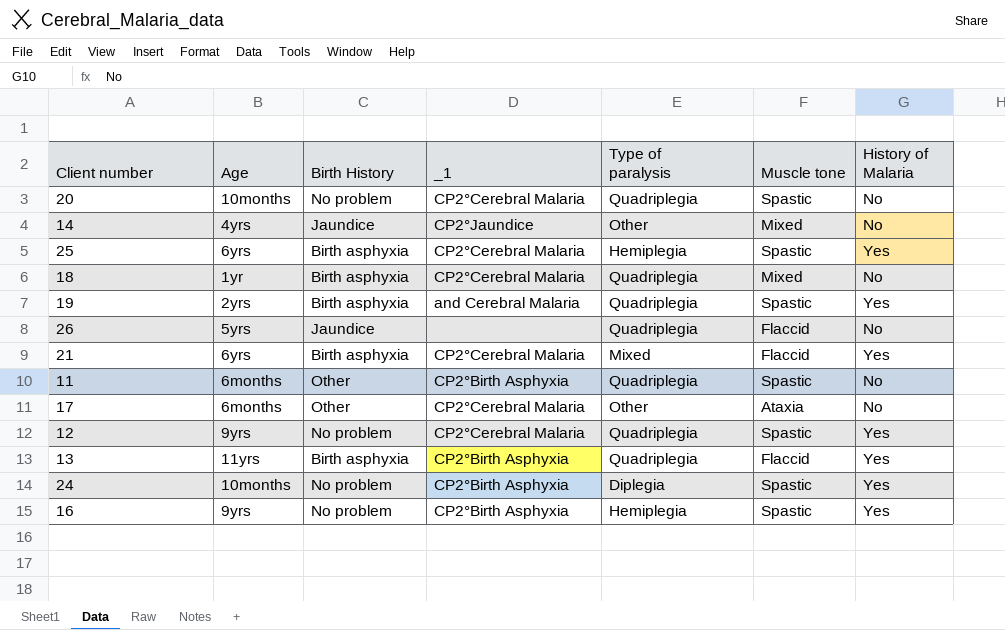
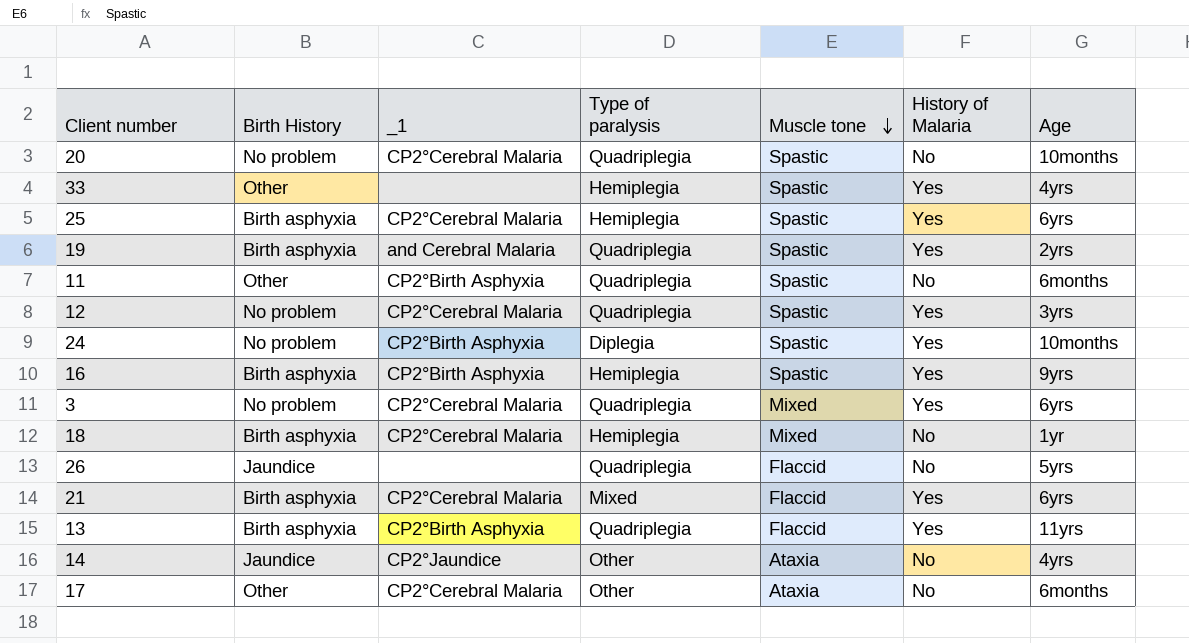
row order: none -> Muscle tone descending
column Age | position: 2 -> 7
row 33: none -> Other | none | Hemiplegia | Spastic | Yes | 4yrs
12 | Age: 9yrs -> 3yrs
16 | Birth History: No problem -> Birth asphyxia
row 3: none -> No problem | CP2°Cerebral Malaria | Quadriplegia | Mixed | Yes | 6yrs
18 | Type of paralysis: Quadriplegia -> Hemiplegia
14 | Muscle tone: Mixed -> Ataxia

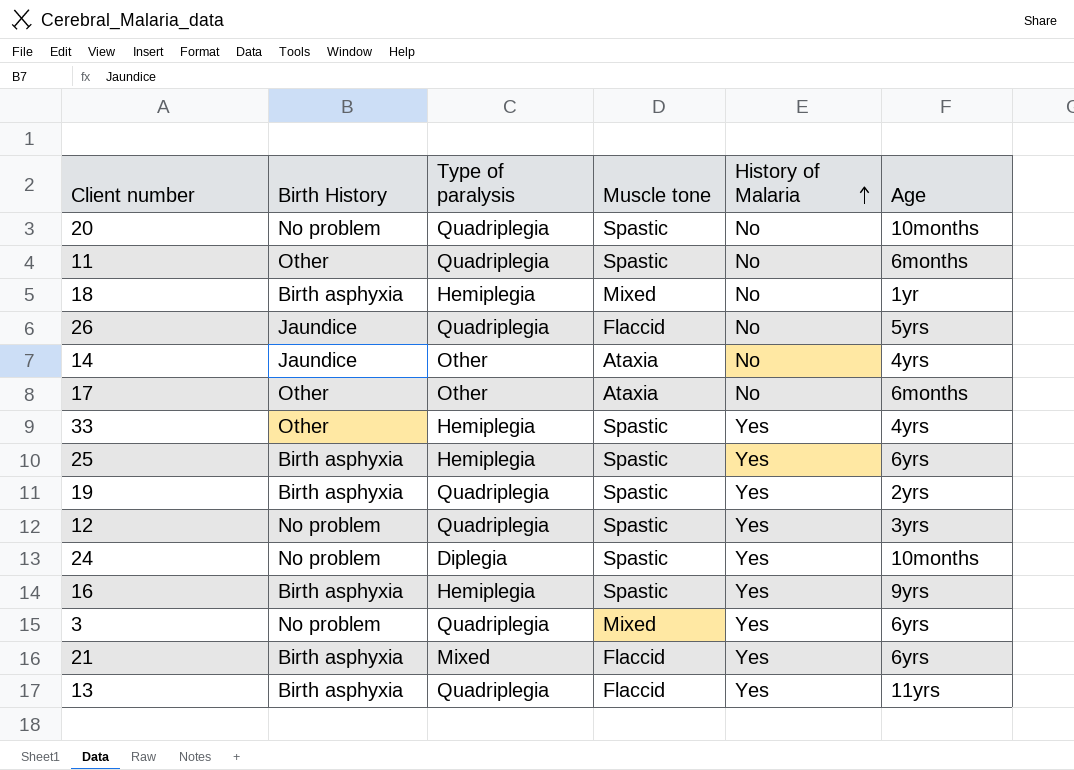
row order: Muscle tone descending -> History of Malaria ascending
column _1 | position: 3 -> none

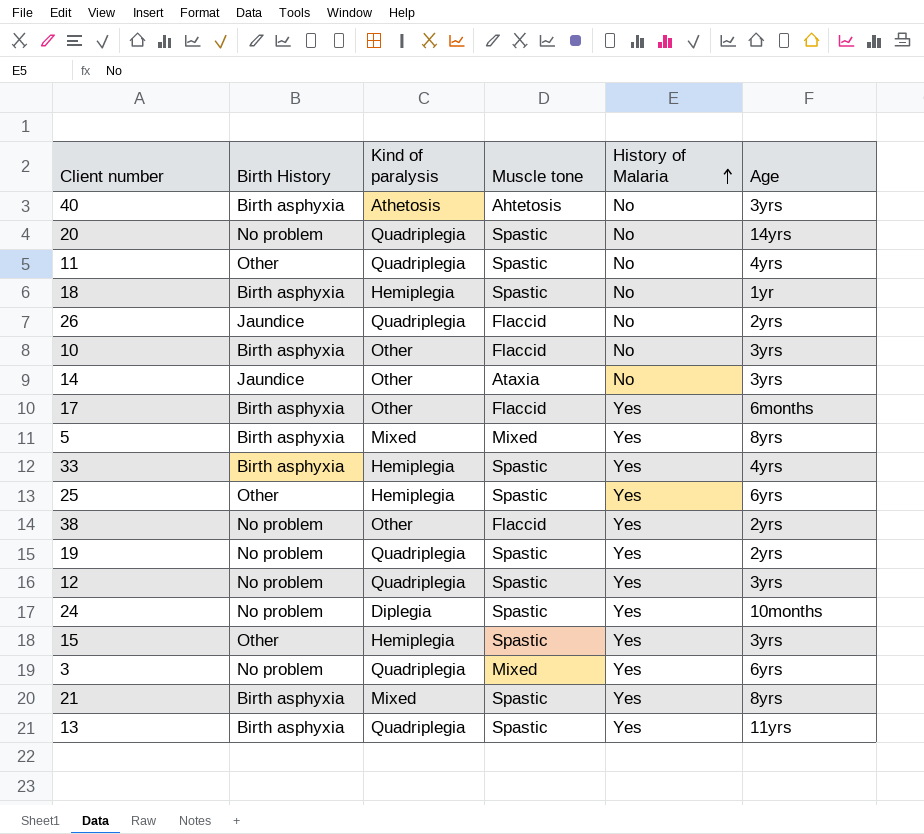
column name: Type of paralysis -> Kind of paralysis
row 16: Birth asphyxia | Hemiplegia | Spastic | Yes | 9yrs -> none
row 40: none -> Birth asphyxia | Athetosis | Ahtetosis | No | 3yrs
20 | Age: 10months -> 14yrs
11 | Age: 6months -> 4yrs
18 | Muscle tone: Mixed -> Spastic
26 | Age: 5yrs -> 2yrs
row 10: none -> Birth asphyxia | Other | Flaccid | No | 3yrs
14 | Age: 4yrs -> 3yrs
17 | Birth History: Other -> Birth asphyxia
17 | Muscle tone: Ataxia -> Flaccid
17 | History of Malaria: No -> Yes
row 5: none -> Birth asphyxia | Mixed | Mixed | Yes | 8yrs
33 | Birth History: Other -> Birth asphyxia
25 | Birth History: Birth asphyxia -> Other
row 38: none -> No problem | Other | Flaccid | Yes | 2yrs
19 | Birth History: Birth asphyxia -> No problem
row 15: none -> Other | Hemiplegia | Spastic | Yes | 3yrs
21 | Muscle tone: Flaccid -> Spastic
21 | Age: 6yrs -> 8yrs
13 | Muscle tone: Flaccid -> Spastic

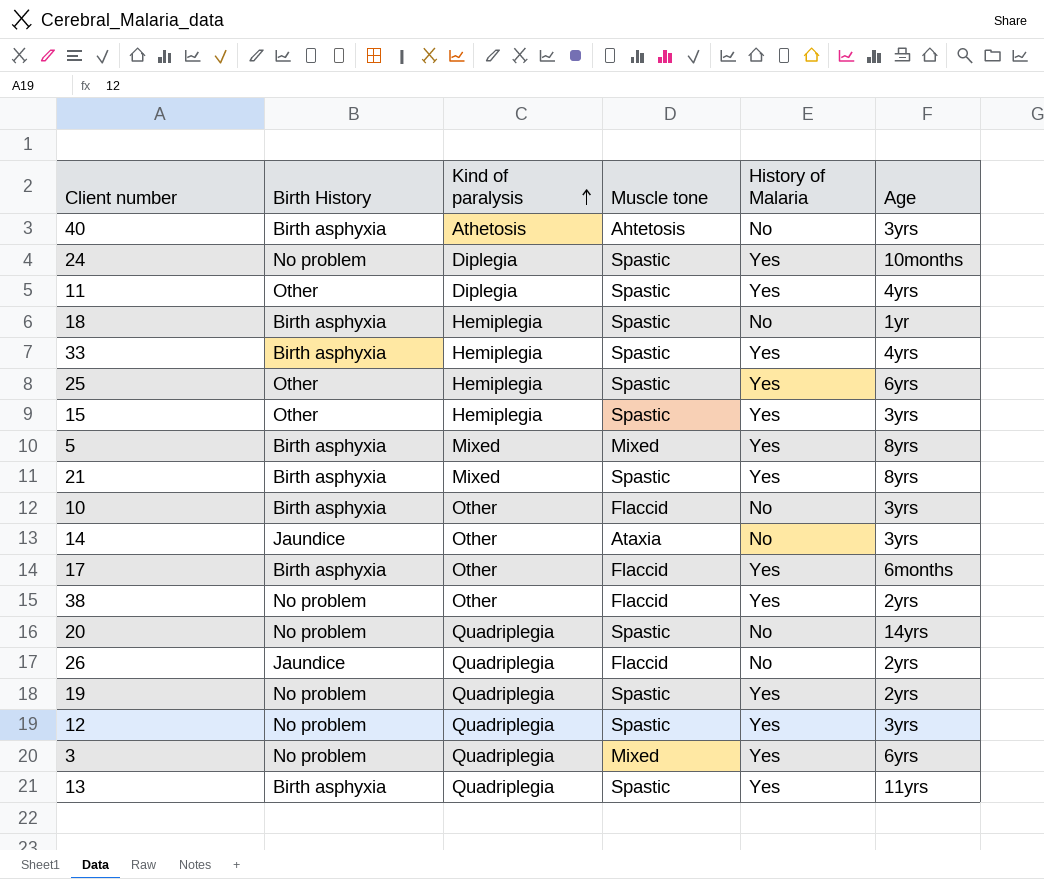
row order: History of Malaria ascending -> Kind of paralysis ascending
11 | Kind of paralysis: Quadriplegia -> Diplegia
11 | History of Malaria: No -> Yes

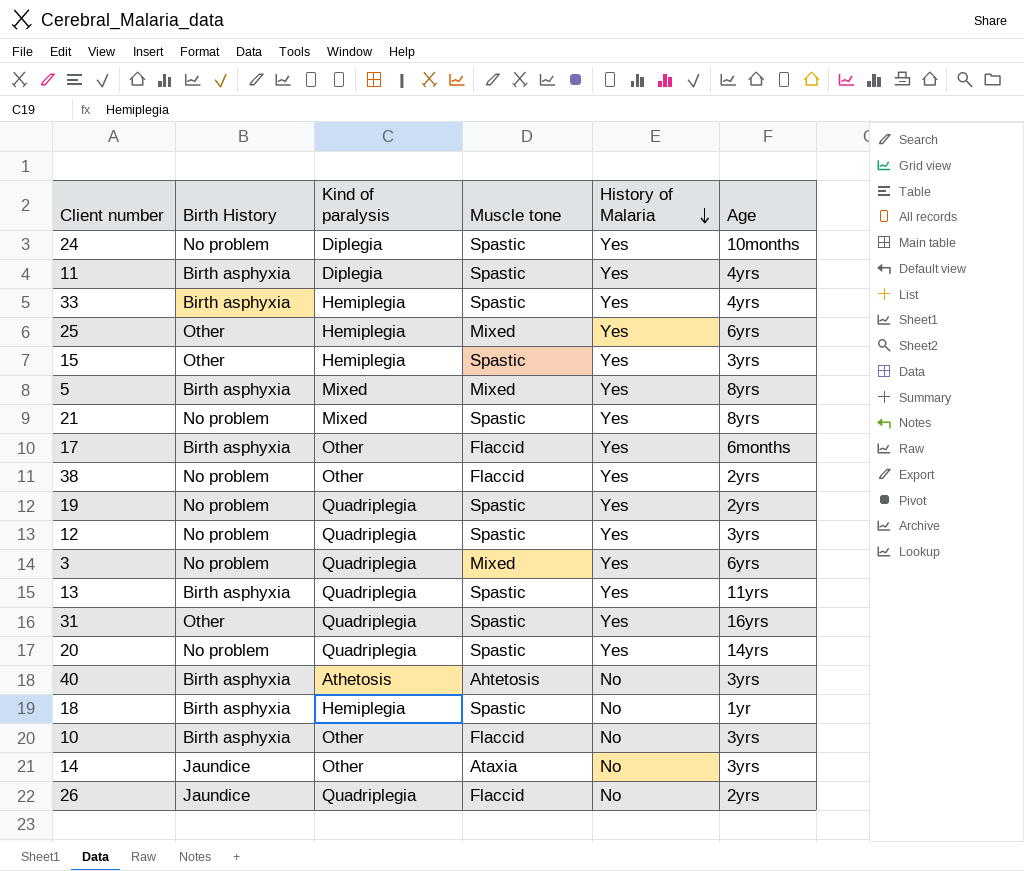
row order: Kind of paralysis ascending -> History of Malaria descending
11 | Birth History: Other -> Birth asphyxia
25 | Muscle tone: Spastic -> Mixed
21 | Birth History: Birth asphyxia -> No problem
row 31: none -> Other | Quadriplegia | Spastic | Yes | 16yrs
20 | History of Malaria: No -> Yes

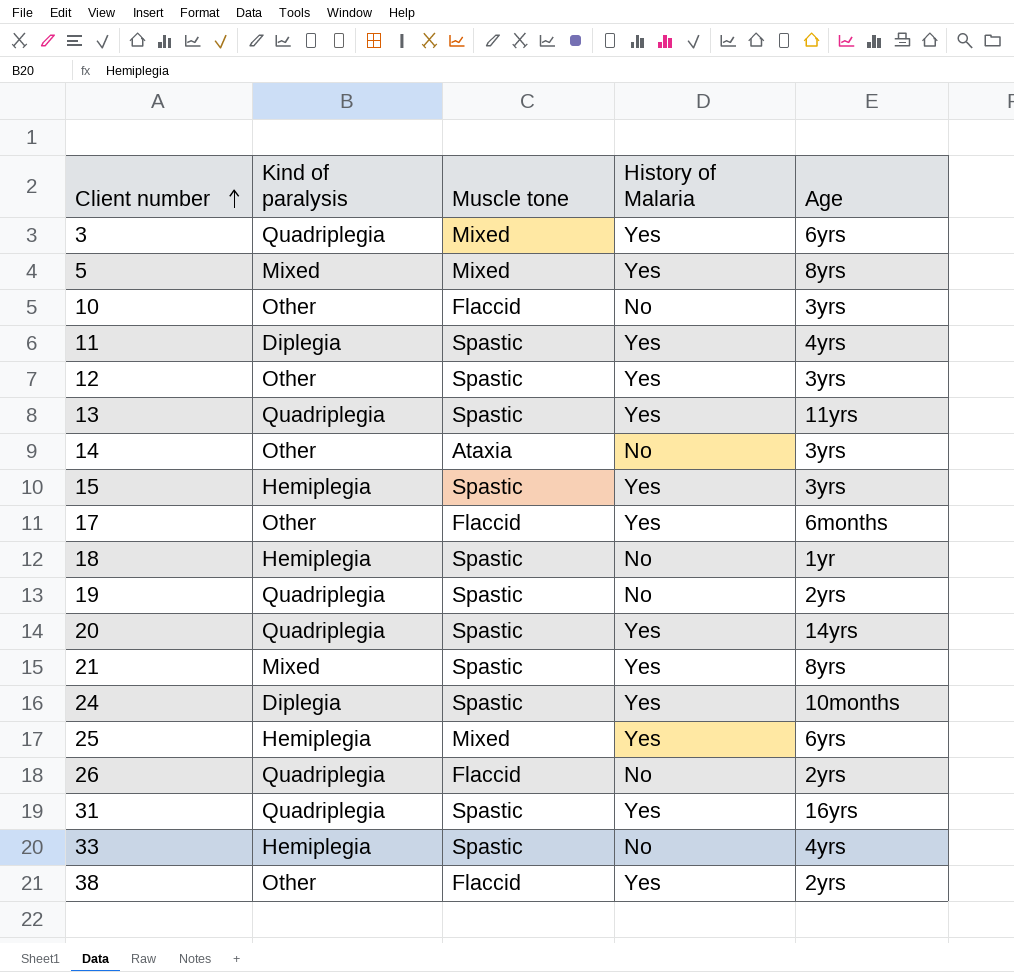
row order: History of Malaria descending -> Client number ascending
column Birth History | position: 2 -> none
row 40: Birth asphyxia | Athetosis | Ahtetosis | No | 3yrs -> none
12 | Kind of paralysis: Quadriplegia -> Other
19 | History of Malaria: Yes -> No
33 | History of Malaria: Yes -> No

